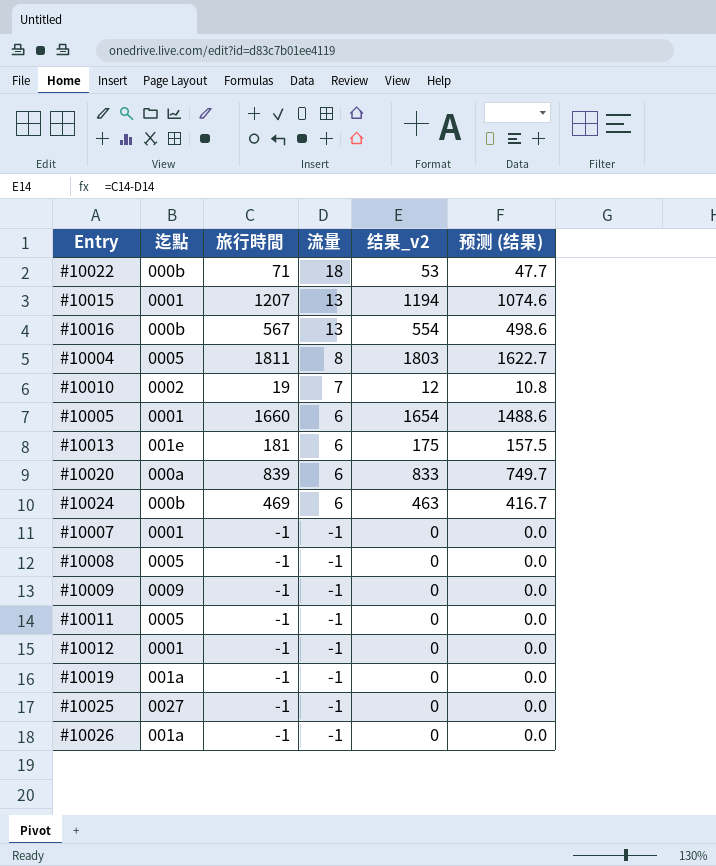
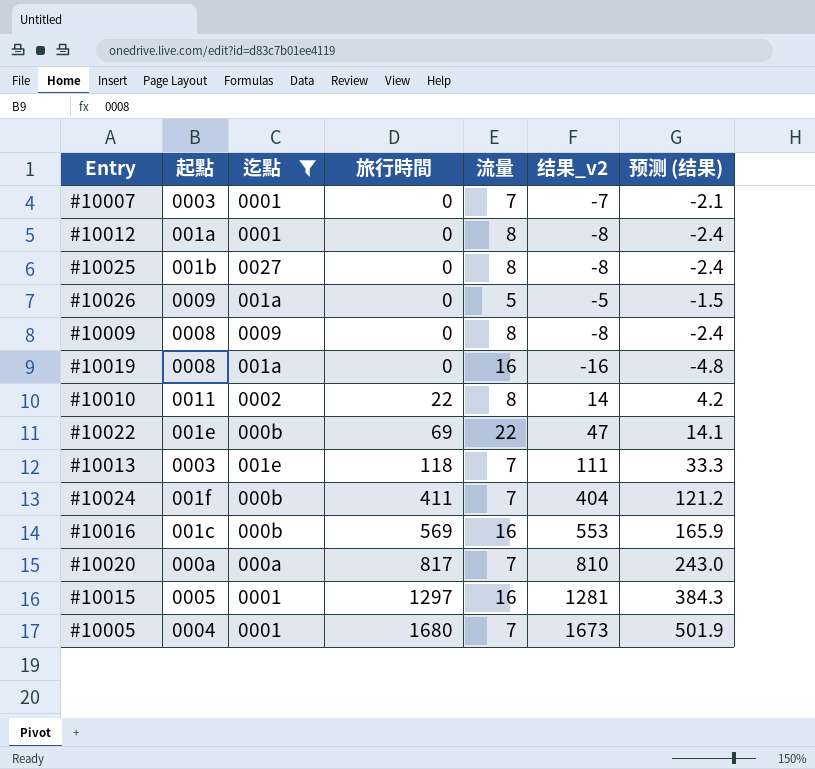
filter: none -> 迄點 != 0005
row order: 流量 descending -> 旅行時間 ascending
column 起點 | position: none -> 2
column 预测 (结果) | formula: [结果_v2] * 0.9 -> [结果_v2] * 0.3
#10007 | 旅行時間: -1 -> 0
#10007 | 流量: -1 -> 7
#10007 | 结果_v2: 0 -> -7
#10012 | 旅行時間: -1 -> 0
#10012 | 流量: -1 -> 8
#10012 | 结果_v2: 0 -> -8
#10025 | 旅行時間: -1 -> 0
#10025 | 流量: -1 -> 8
#10025 | 结果_v2: 0 -> -8
#10026 | 旅行時間: -1 -> 0
#10026 | 流量: -1 -> 5
#10026 | 结果_v2: 0 -> -5
#10009 | 旅行時間: -1 -> 0
#10009 | 流量: -1 -> 8
#10009 | 结果_v2: 0 -> -8
#10019 | 旅行時間: -1 -> 0
#10019 | 流量: -1 -> 16
#10019 | 结果_v2: 0 -> -16
#10010 | 旅行時間: 19 -> 22
#10010 | 流量: 7 -> 8
#10010 | 结果_v2: 12 -> 14
#10022 | 旅行時間: 71 -> 69
#10022 | 流量: 18 -> 22
#10022 | 结果_v2: 53 -> 47
#10013 | 旅行時間: 181 -> 118
#10013 | 流量: 6 -> 7
#10013 | 结果_v2: 175 -> 111
#10024 | 旅行時間: 469 -> 411
#10024 | 流量: 6 -> 7
#10024 | 结果_v2: 463 -> 404
#10016 | 旅行時間: 567 -> 569
#10016 | 流量: 13 -> 16
#10016 | 结果_v2: 554 -> 553
#10020 | 旅行時間: 839 -> 817
#10020 | 流量: 6 -> 7
#10020 | 结果_v2: 833 -> 810
#10015 | 旅行時間: 1207 -> 1297
#10015 | 流量: 13 -> 16
#10015 | 结果_v2: 1194 -> 1281
#10005 | 旅行時間: 1660 -> 1680
#10005 | 流量: 6 -> 7
#10005 | 结果_v2: 1654 -> 1673

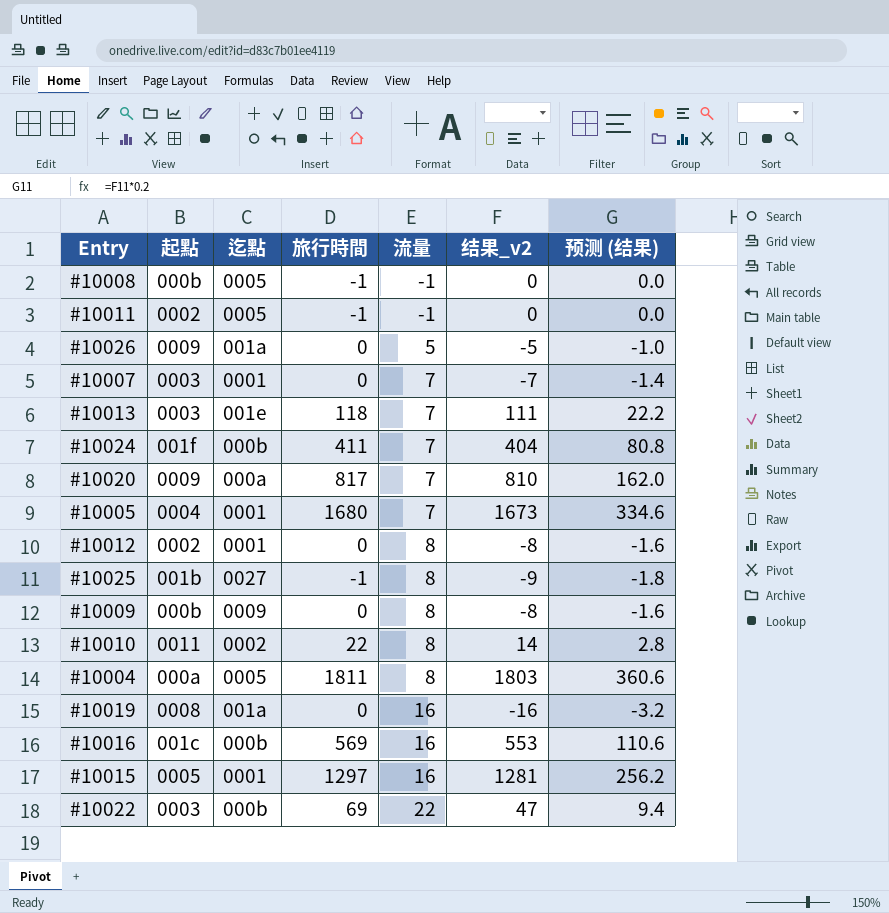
filter: 迄點 != 0005 -> none
row order: 旅行時間 ascending -> 流量 ascending
column 预测 (结果) | formula: [结果_v2] * 0.3 -> [结果_v2] * 0.2
#10020 | 起點: 000a -> 0009
#10012 | 起點: 001a -> 0002
#10025 | 旅行時間: 0 -> -1
#10025 | 结果_v2: -8 -> -9
#10009 | 起點: 0008 -> 000b
#10022 | 起點: 001e -> 0003

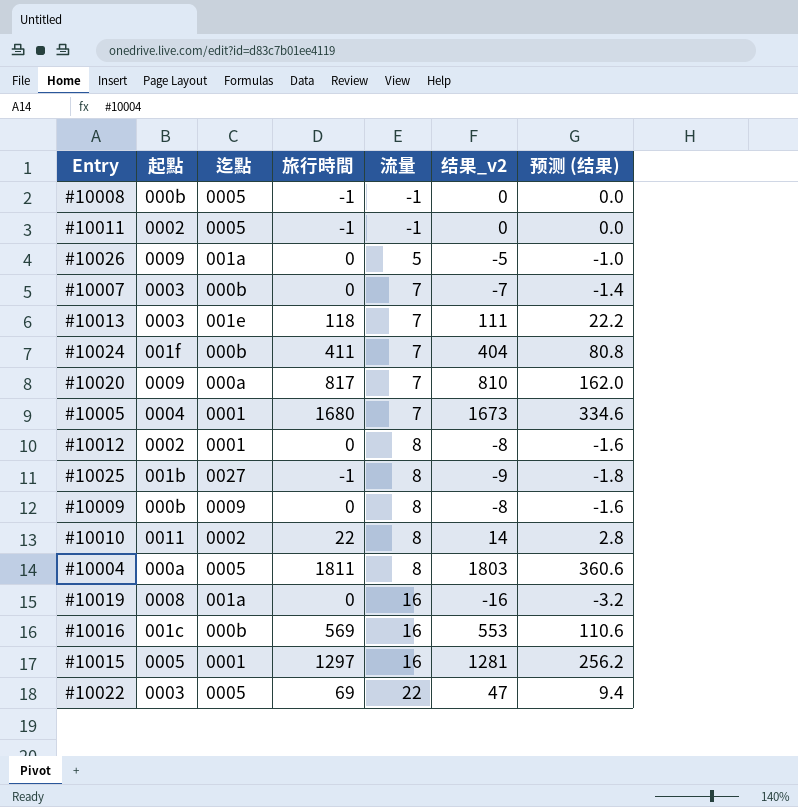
#10007 | 迄點: 0001 -> 000b
#10022 | 迄點: 000b -> 0005

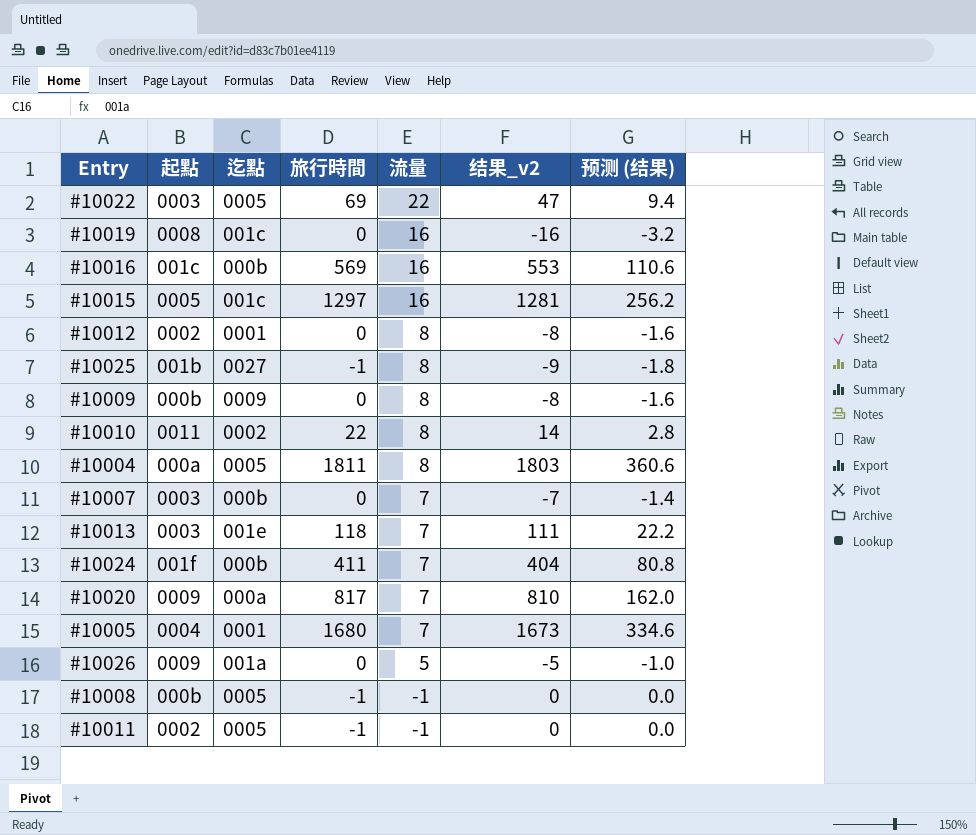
row order: 流量 ascending -> 流量 descending
#10019 | 迄點: 001a -> 001c
#10015 | 迄點: 0001 -> 001c

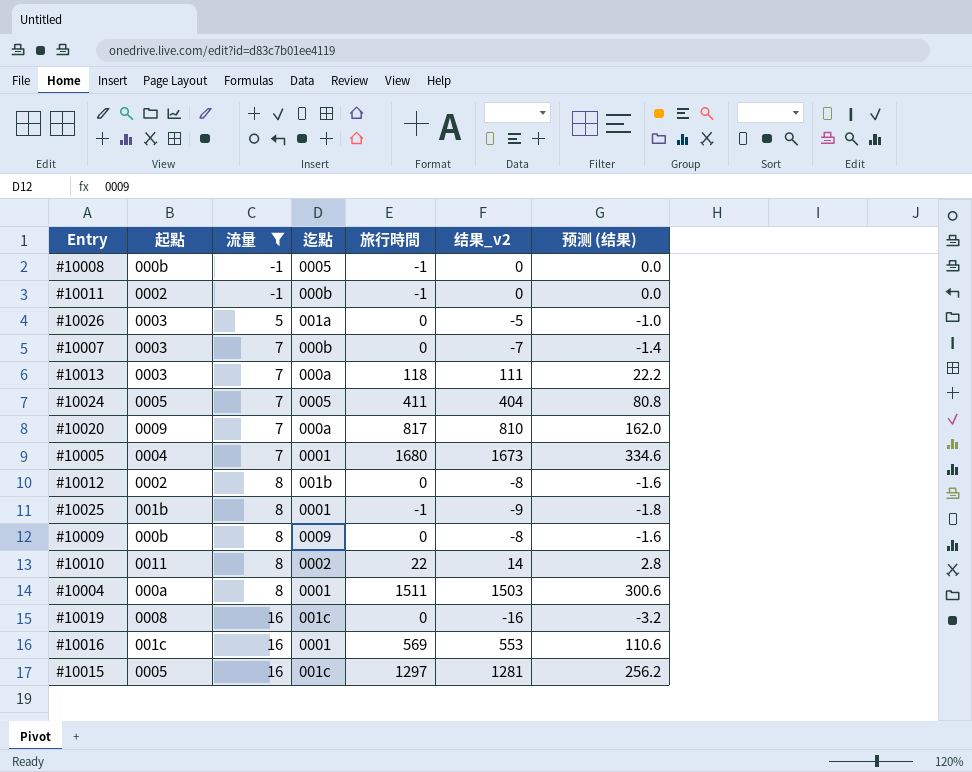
filter: none -> 流量 != 22
row order: 流量 descending -> 流量 ascending
column 流量 | position: 5 -> 3
#10011 | 迄點: 0005 -> 000b
#10026 | 起點: 0009 -> 0003
#10013 | 迄點: 001e -> 000a
#10024 | 起點: 001f -> 0005
#10024 | 迄點: 000b -> 0005
#10012 | 迄點: 0001 -> 001b
#10025 | 迄點: 0027 -> 0001
#10004 | 迄點: 0005 -> 0001
#10004 | 旅行時間: 1811 -> 1511
#10004 | 结果_v2: 1803 -> 1503
#10004 | 预测 (结果): 360.6 -> 300.6
#10016 | 迄點: 000b -> 0001

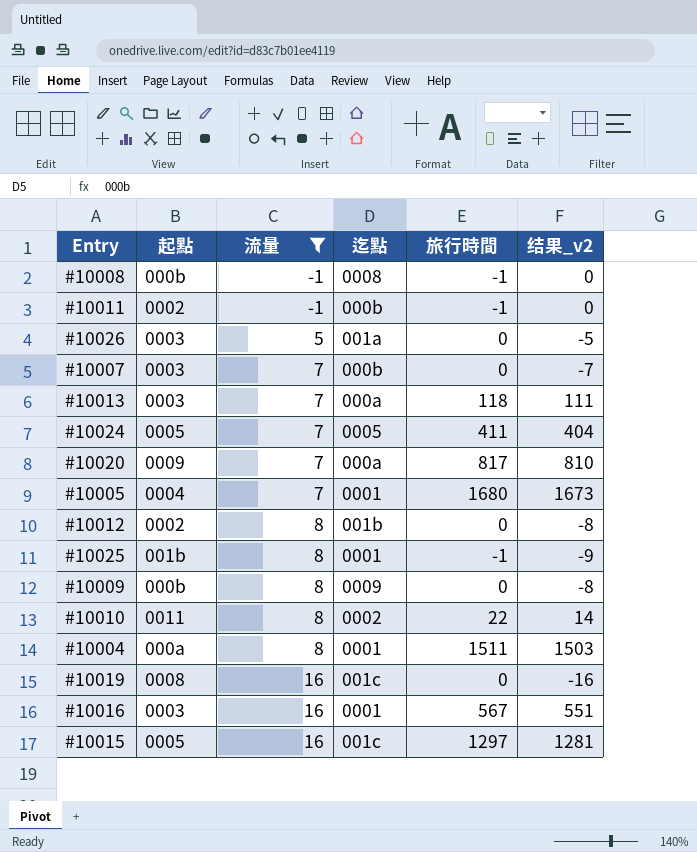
column 预测 (结果) | formula: [结果_v2] * 0.2 -> none
#10008 | 迄點: 0005 -> 0008
#10016 | 起點: 001c -> 0003
#10016 | 旅行時間: 569 -> 567
#10016 | 结果_v2: 553 -> 551

